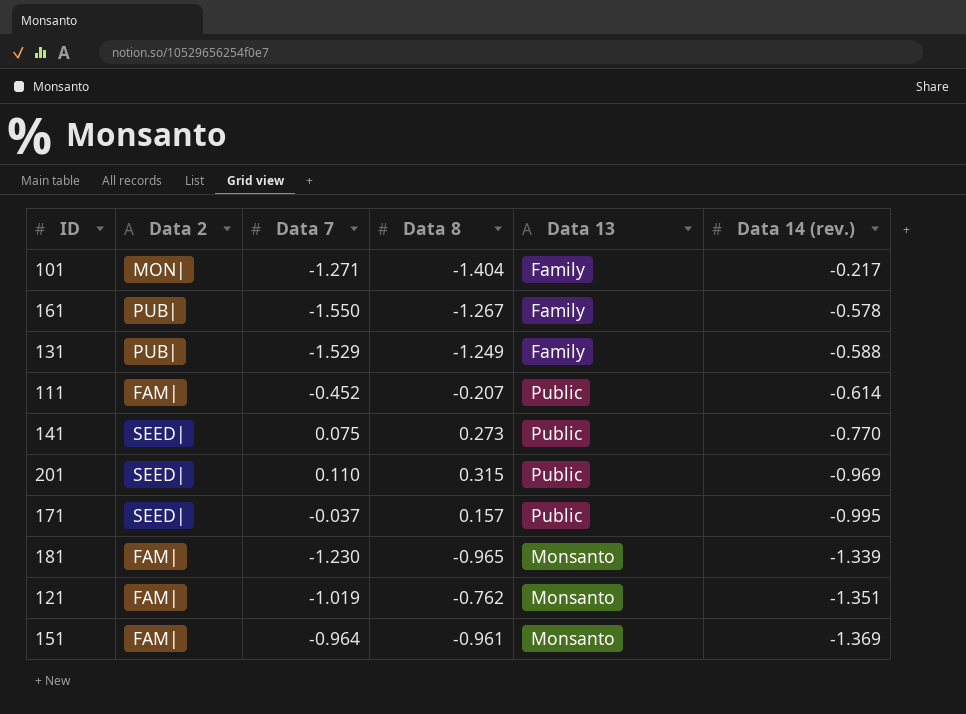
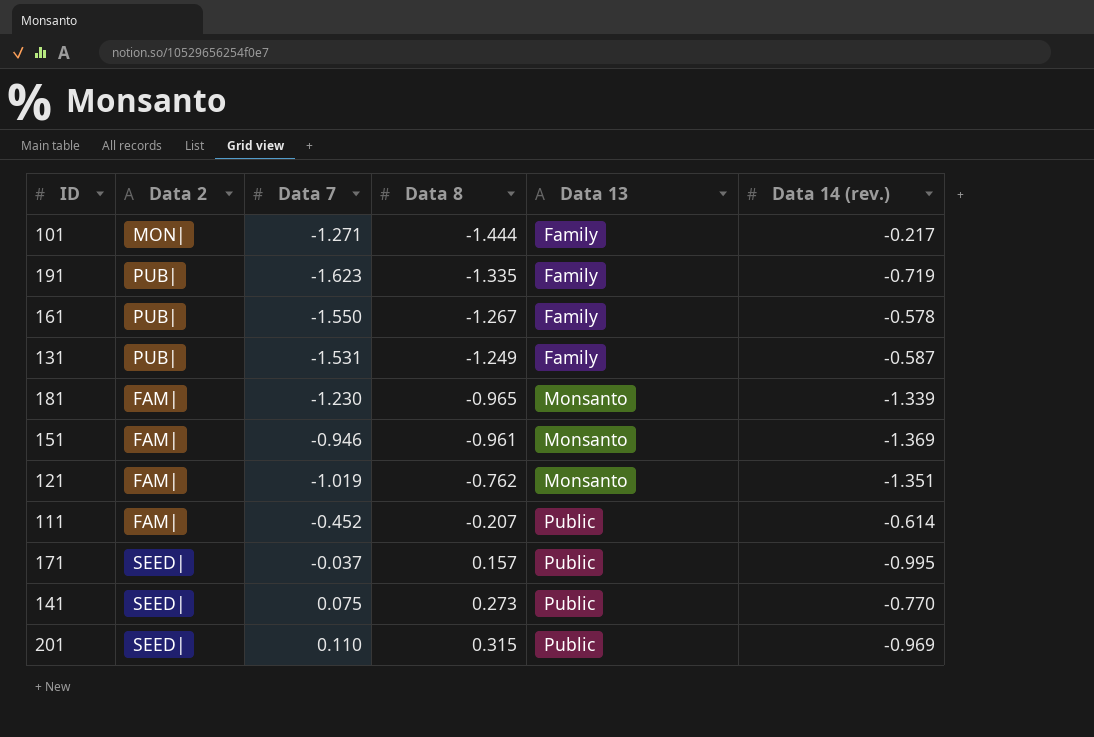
row order: Data 14 (rev.) descending -> Data 8 ascending
101 | Data 8: -1.404 -> -1.444
row 191: none -> PUB| | -1.623 | -1.335 | Family | -0.719
131 | Data 7: -1.529 -> -1.531
131 | Data 14 (rev.): -0.588 -> -0.587
151 | Data 7: -0.964 -> -0.946

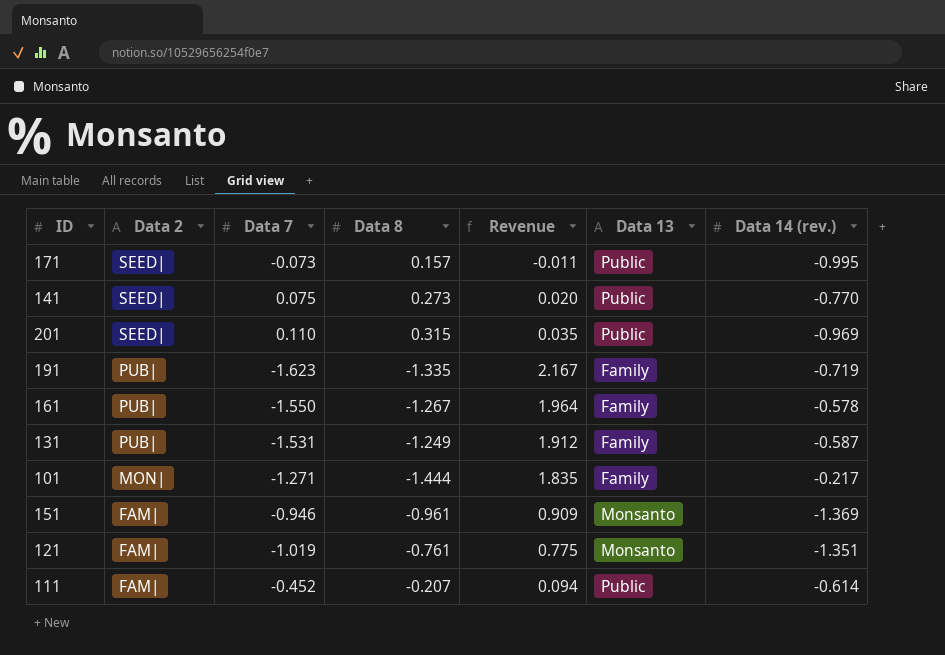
row order: Data 8 ascending -> Data 2 descending
column Revenue | formula: none -> [Data 7] * [Data 8]
row 181: FAM| | -1.230 | -0.965 | Monsanto | -1.339 -> none
171 | Data 7: -0.037 -> -0.073
121 | Data 8: -0.762 -> -0.761

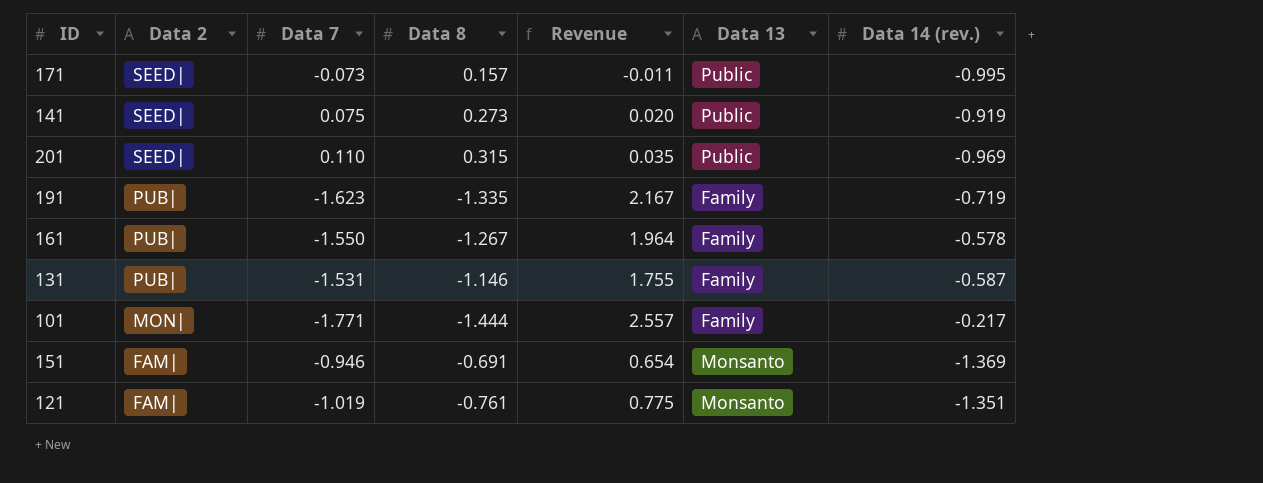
row 111: FAM| | -0.452 | -0.207 | 0.094 | Public | -0.614 -> none
141 | Data 14 (rev.): -0.770 -> -0.919
131 | Data 8: -1.249 -> -1.146
131 | Revenue: 1.912 -> 1.755
101 | Data 7: -1.271 -> -1.771
101 | Revenue: 1.835 -> 2.557
151 | Data 8: -0.961 -> -0.691
151 | Revenue: 0.909 -> 0.654

